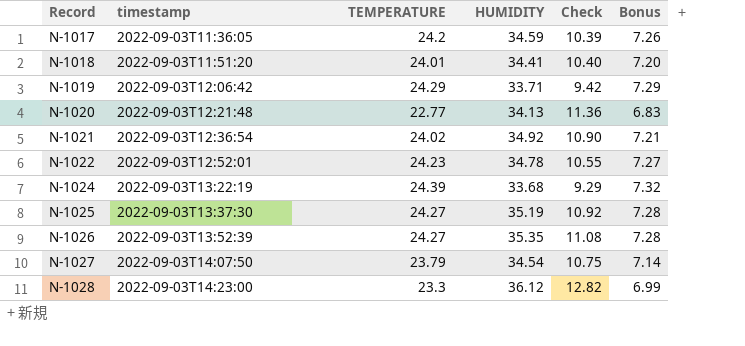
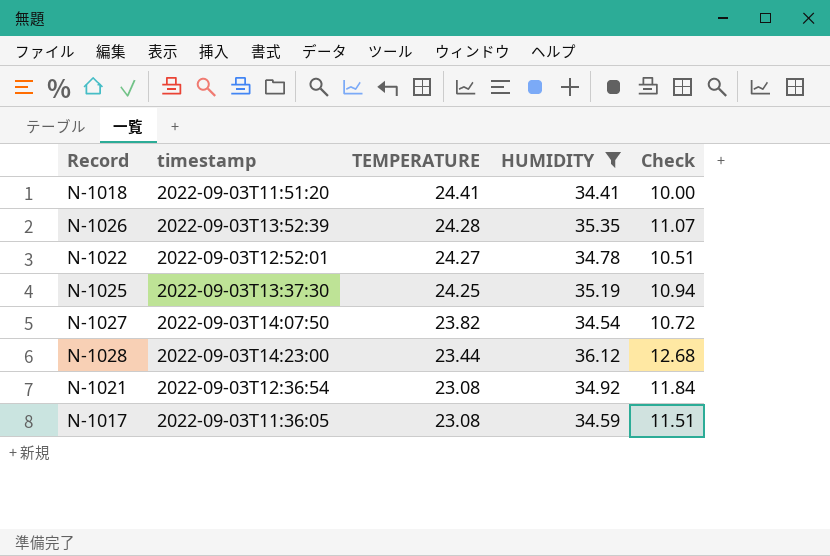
filter: none -> HUMIDITY >= 34.41
row order: Record ascending -> TEMPERATURE descending
column Bonus | formula: [TEMPERATURE] * 0.3 -> none
N-1018 | TEMPERATURE: 24.01 -> 24.41
N-1018 | Check: 10.40 -> 10.00
N-1026 | TEMPERATURE: 24.27 -> 24.28
N-1026 | Check: 11.08 -> 11.07
N-1022 | TEMPERATURE: 24.23 -> 24.27
N-1022 | Check: 10.55 -> 10.51
N-1025 | TEMPERATURE: 24.27 -> 24.25
N-1025 | Check: 10.92 -> 10.94
N-1027 | TEMPERATURE: 23.79 -> 23.82
N-1027 | Check: 10.75 -> 10.72
N-1028 | TEMPERATURE: 23.3 -> 23.44
N-1028 | Check: 12.82 -> 12.68
N-1021 | TEMPERATURE: 24.02 -> 23.08
N-1021 | Check: 10.90 -> 11.84
N-1017 | TEMPERATURE: 24.2 -> 23.08
N-1017 | Check: 10.39 -> 11.51

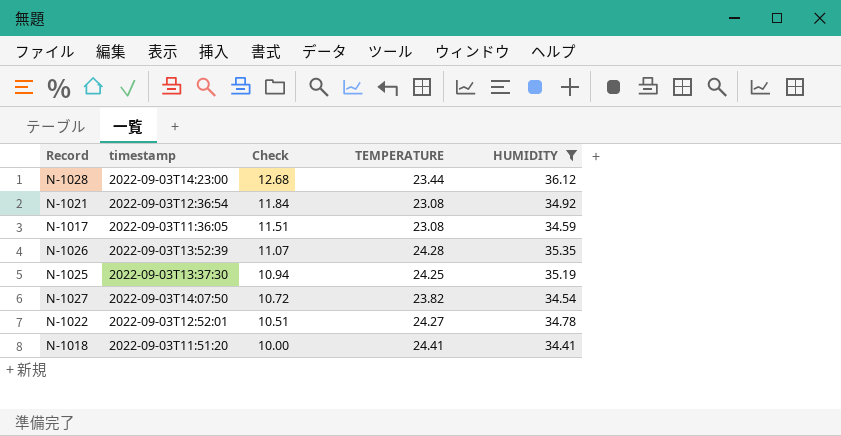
row order: TEMPERATURE descending -> Check descending
column Check | position: 5 -> 3

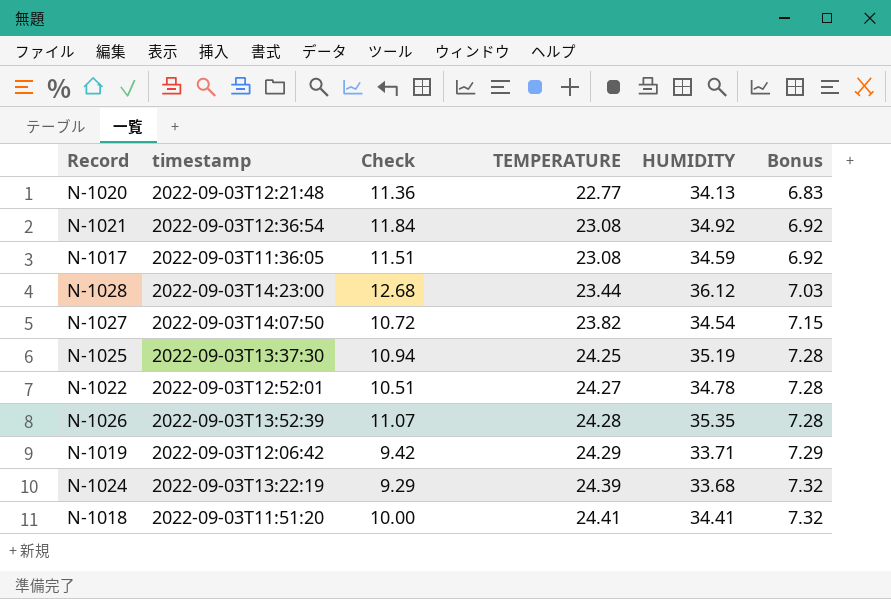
filter: HUMIDITY >= 34.41 -> none
row order: Check descending -> TEMPERATURE ascending
column Bonus | formula: none -> [TEMPERATURE] * 0.3

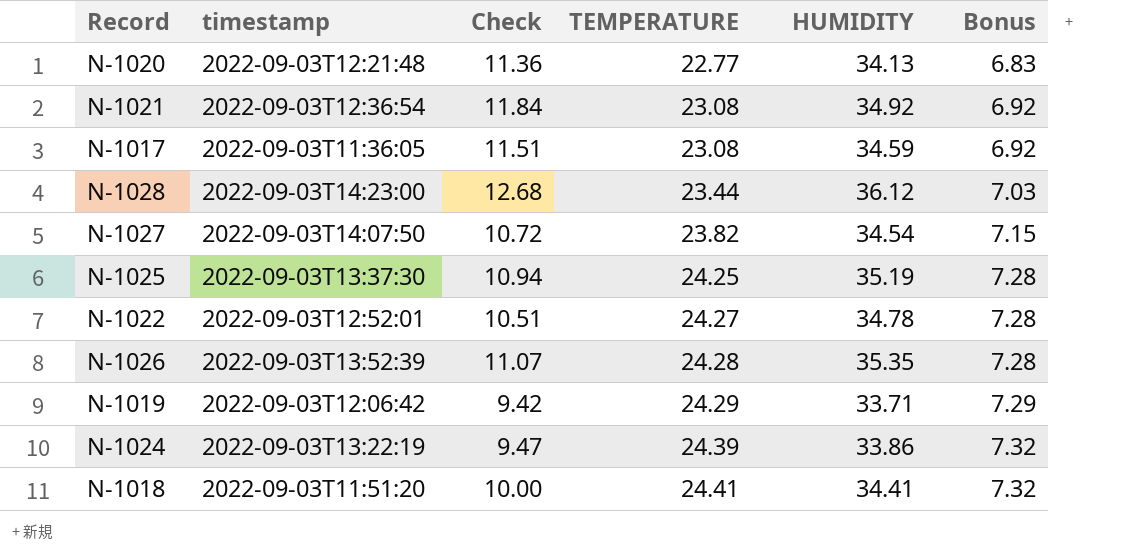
N-1024 | Check: 9.29 -> 9.47
N-1024 | HUMIDITY: 33.68 -> 33.86

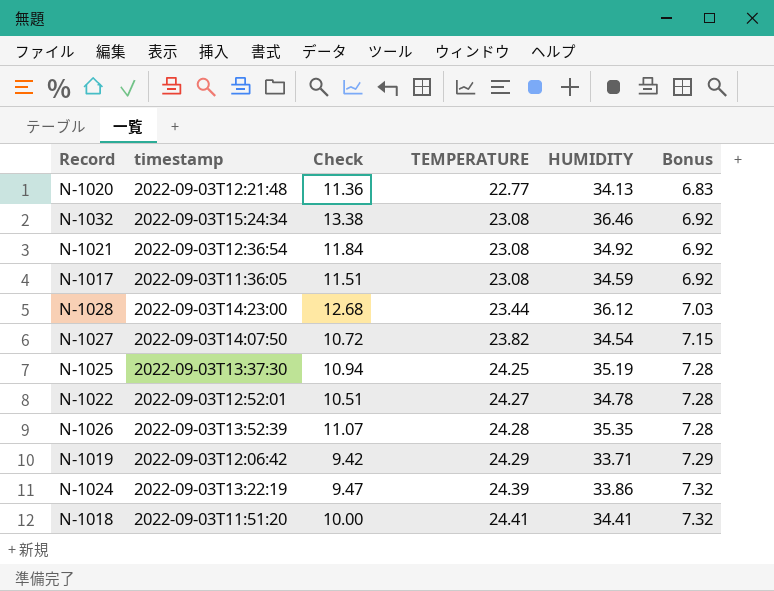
row N-1032: none -> 2022-09-03T15:24:34 | 13.38 | 23.08 | 36.46 | 6.92

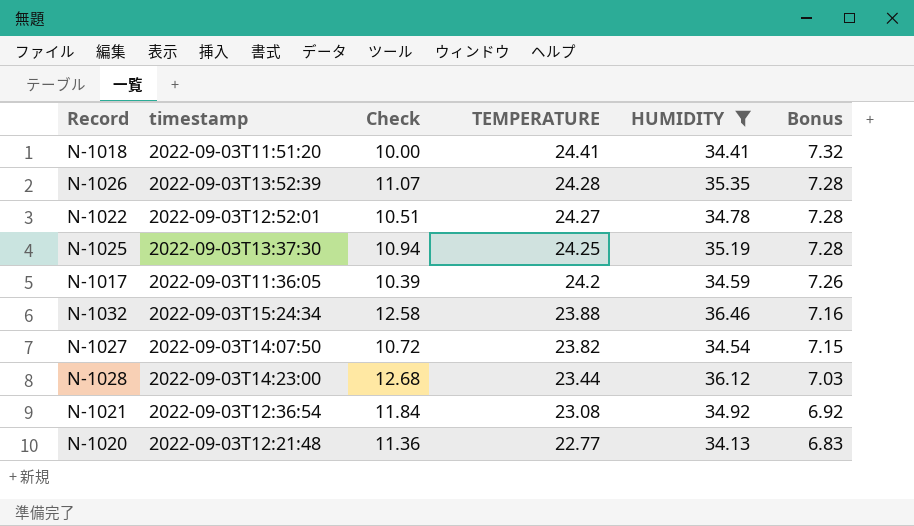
filter: none -> HUMIDITY >= 34.13
row order: TEMPERATURE ascending -> TEMPERATURE descending
N-1017 | Check: 11.51 -> 10.39
N-1017 | TEMPERATURE: 23.08 -> 24.2
N-1017 | Bonus: 6.92 -> 7.26
N-1032 | Check: 13.38 -> 12.58
N-1032 | TEMPERATURE: 23.08 -> 23.88
N-1032 | Bonus: 6.92 -> 7.16

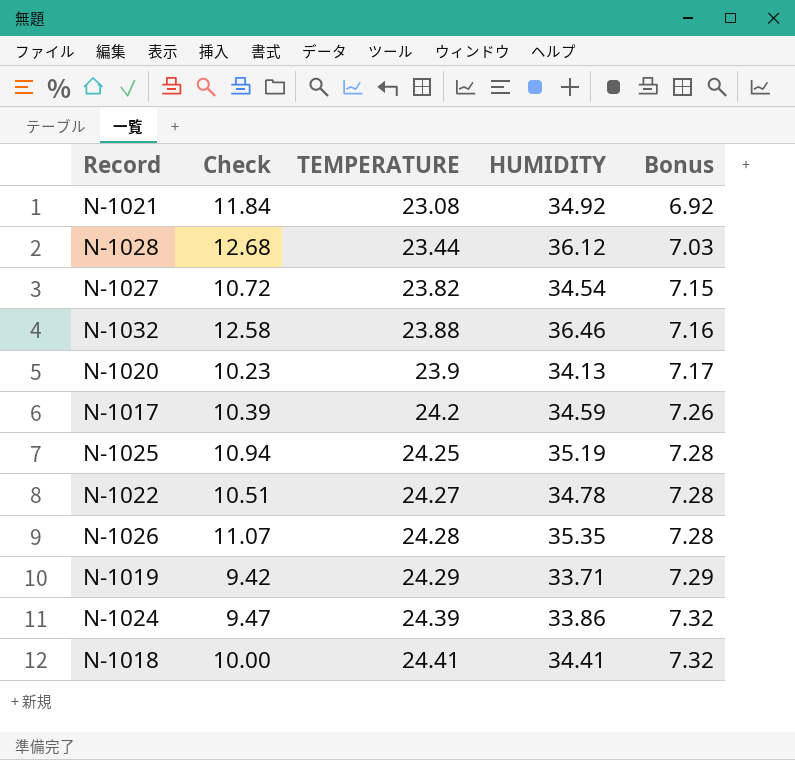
filter: HUMIDITY >= 34.13 -> none
row order: TEMPERATURE descending -> TEMPERATURE ascending
column timestamp | position: 2 -> none
N-1020 | Check: 11.36 -> 10.23
N-1020 | TEMPERATURE: 22.77 -> 23.9
N-1020 | Bonus: 6.83 -> 7.17

